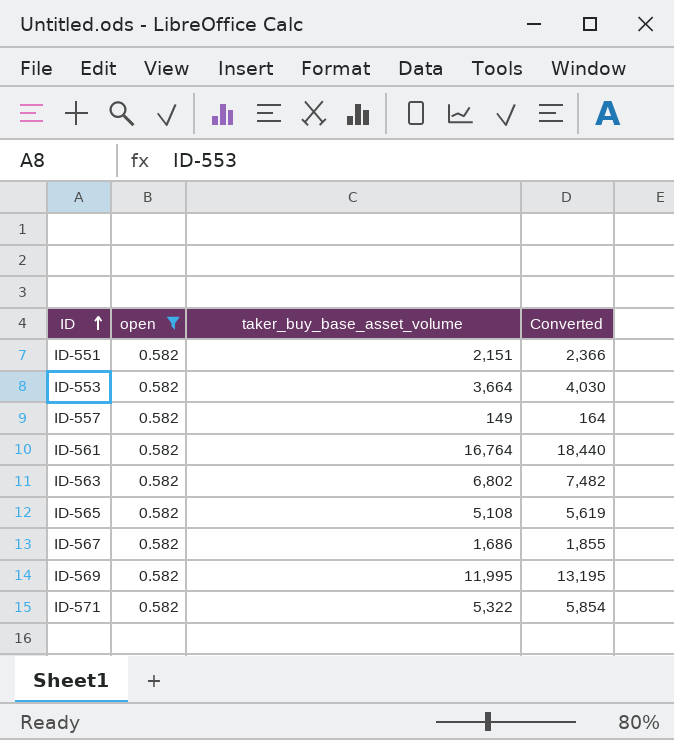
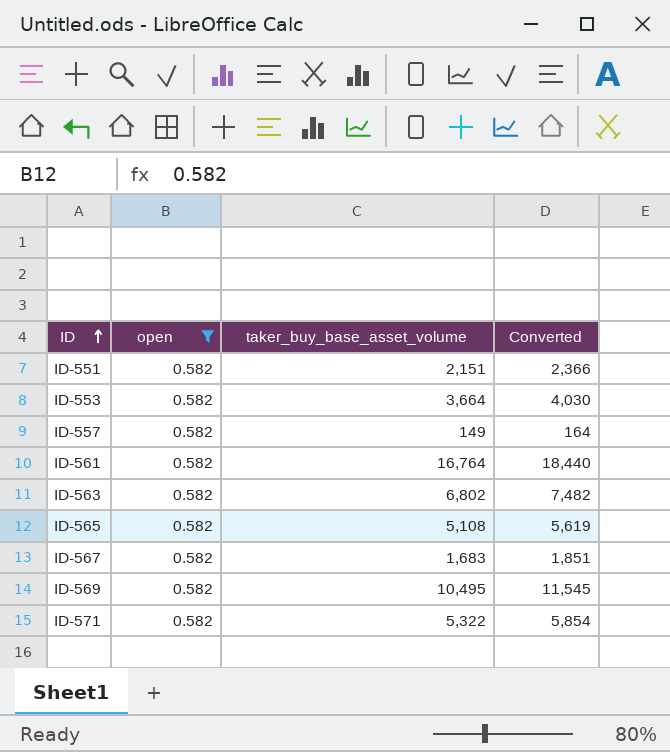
ID-567 | taker_buy_base_asset_volume: 1,686 -> 1,683
ID-567 | Converted: 1,855 -> 1,851
ID-569 | taker_buy_base_asset_volume: 11,995 -> 10,495
ID-569 | Converted: 13,195 -> 11,545

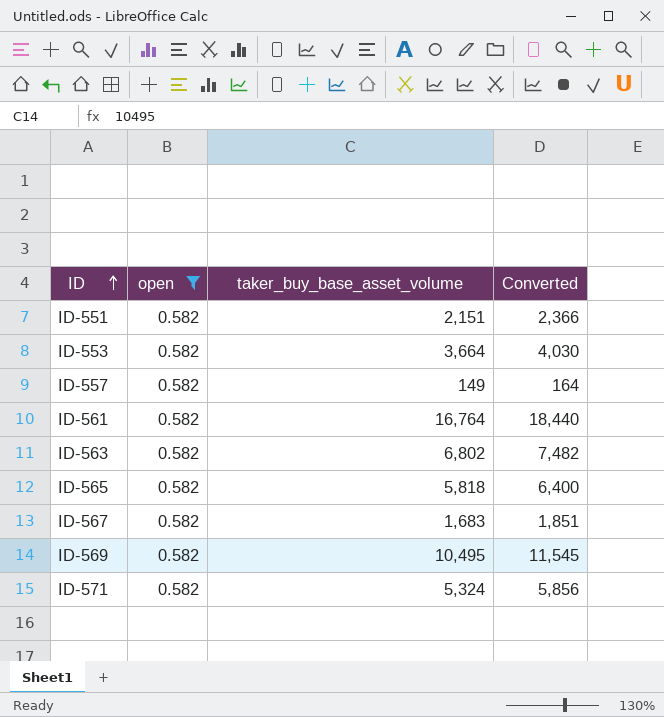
ID-565 | taker_buy_base_asset_volume: 5,108 -> 5,818
ID-565 | Converted: 5,619 -> 6,400
ID-571 | taker_buy_base_asset_volume: 5,322 -> 5,324
ID-571 | Converted: 5,854 -> 5,856

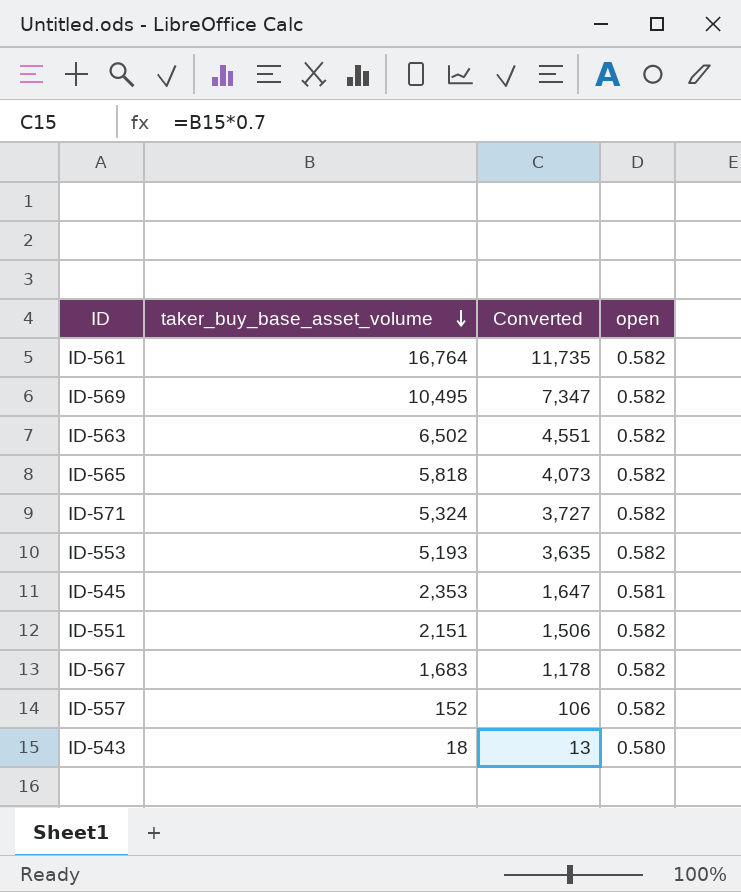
filter: open = 0.582 -> none
row order: ID ascending -> taker_buy_base_asset_volume descending
column Converted | formula: [taker_buy_base_asset_volume] * 1.1 -> [taker_buy_base_asset_volume] * 0.7
column open | position: 2 -> 4
ID-563 | taker_buy_base_asset_volume: 6,802 -> 6,502
ID-553 | taker_buy_base_asset_volume: 3,664 -> 5,193
ID-557 | taker_buy_base_asset_volume: 149 -> 152

